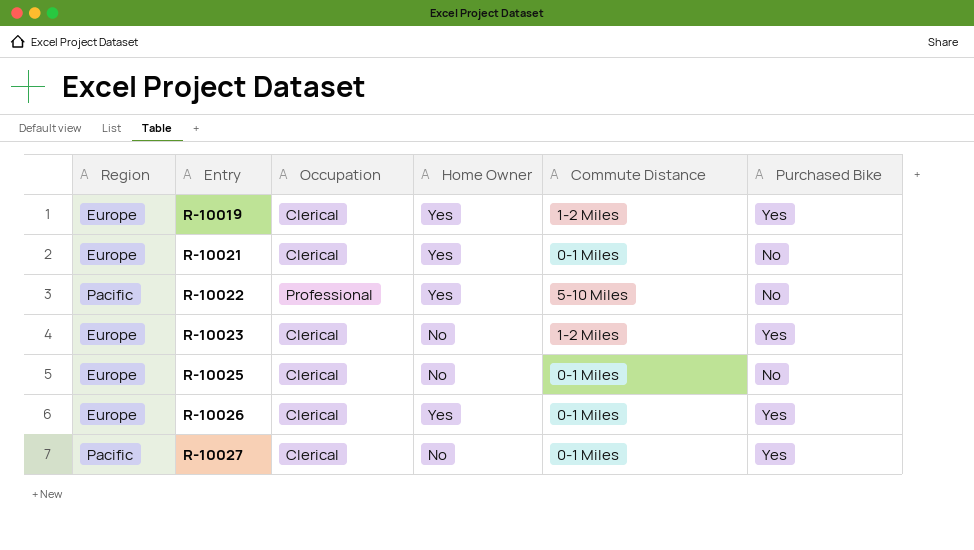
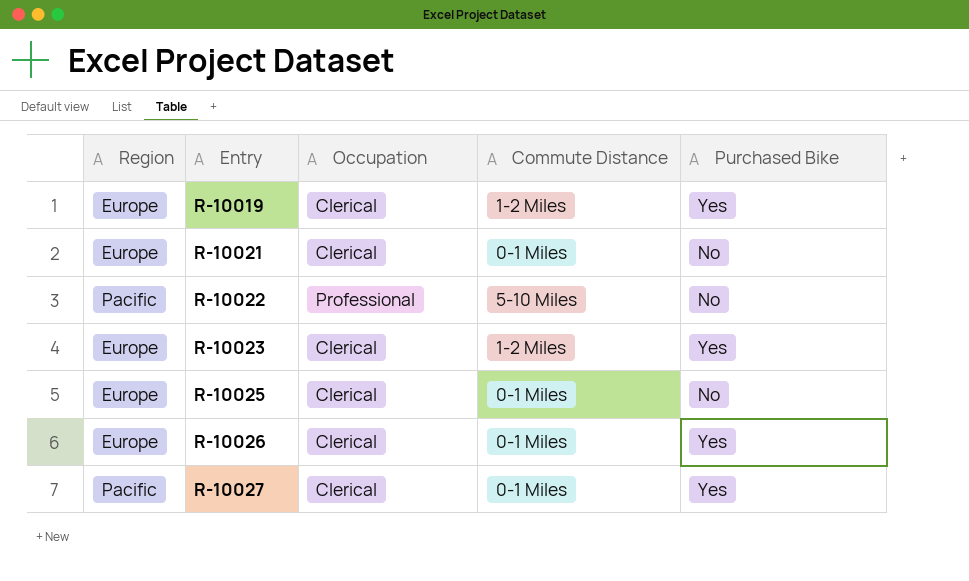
column Home Owner | position: 4 -> none

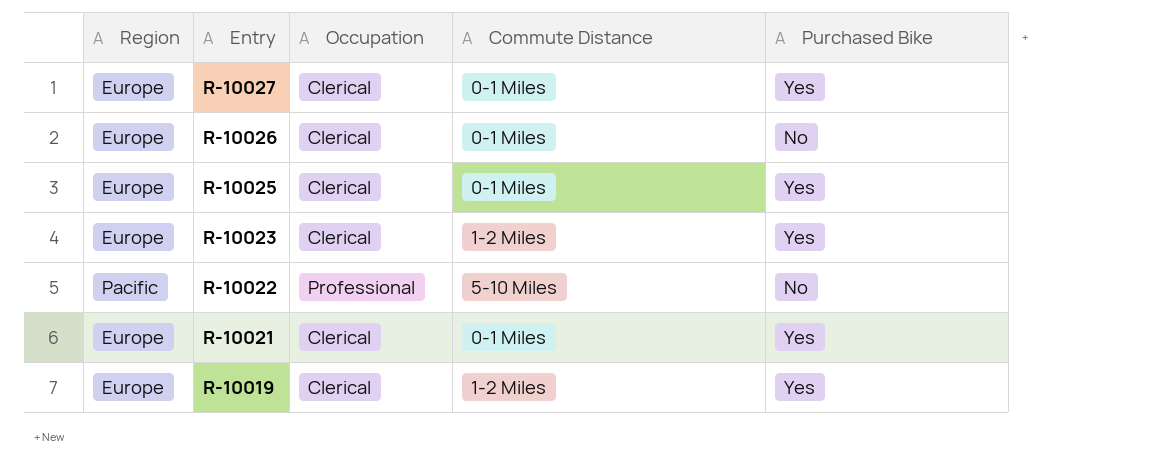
row order: Entry ascending -> Entry descending
R-10027 | Region: Pacific -> Europe
R-10026 | Purchased Bike: Yes -> No
R-10025 | Purchased Bike: No -> Yes
R-10021 | Purchased Bike: No -> Yes

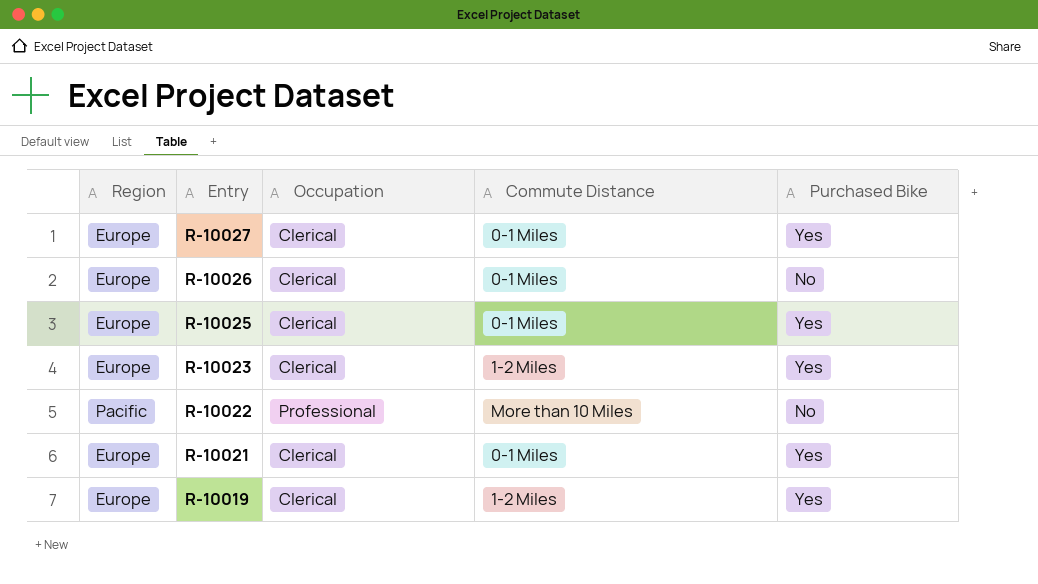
R-10022 | Commute Distance: 5-10 Miles -> More than 10 Miles

